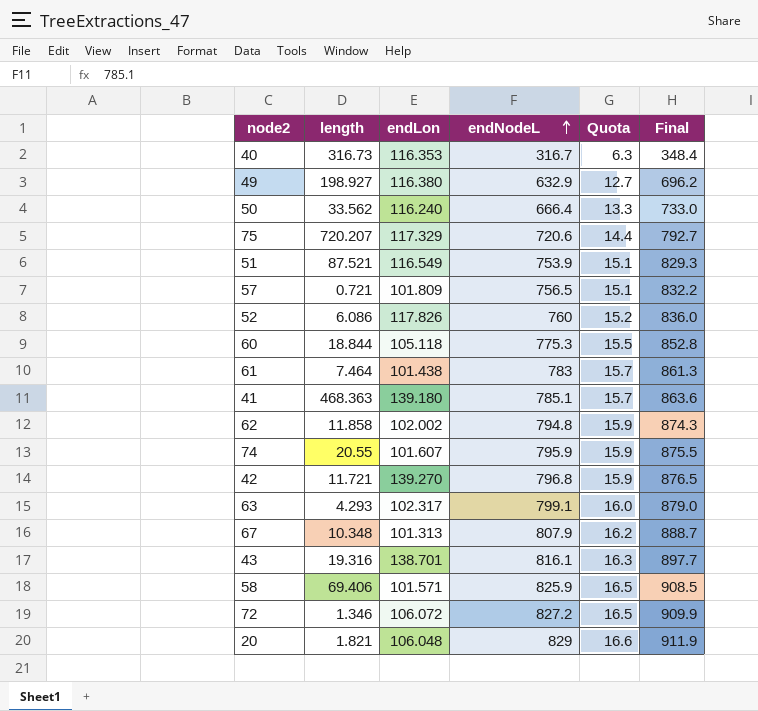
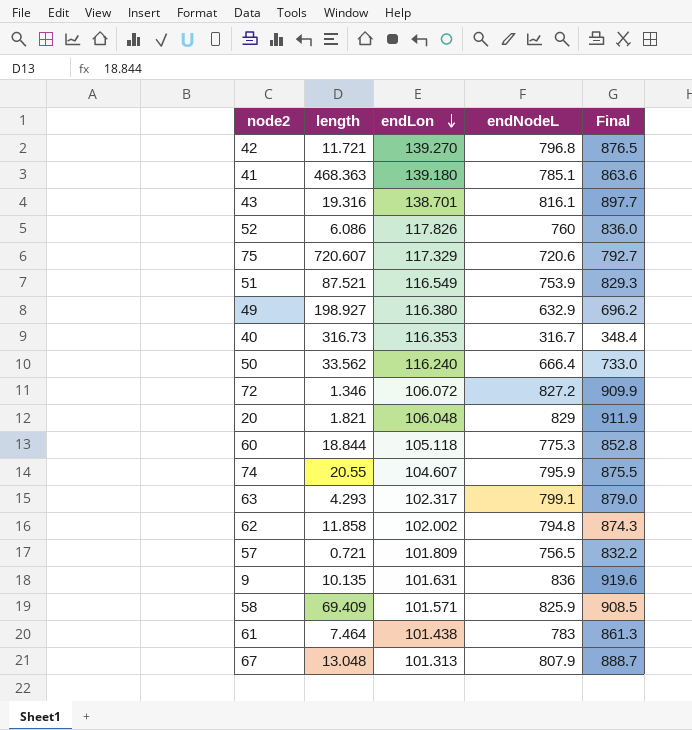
row order: endNodeL ascending -> endLon descending
column Quota | formula: [endNodeL] * 0.02 -> none
75 | length: 720.207 -> 720.607
74 | endLon: 101.607 -> 104.607
row 9: none -> 10.135 | 101.631 | 836 | 919.6
58 | length: 69.406 -> 69.409
67 | length: 10.348 -> 13.048

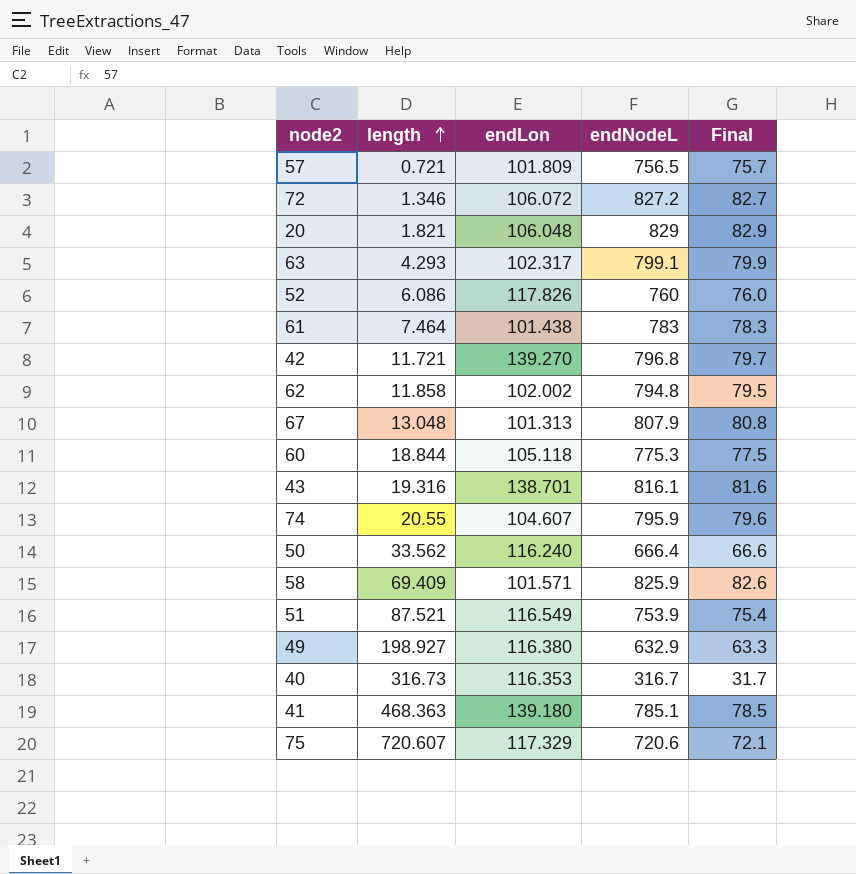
row order: endLon descending -> length ascending
column Final | formula: [endNodeL] * 1.1 -> [endNodeL] * 0.1
row 9: 10.135 | 101.631 | 836 | 919.6 -> none

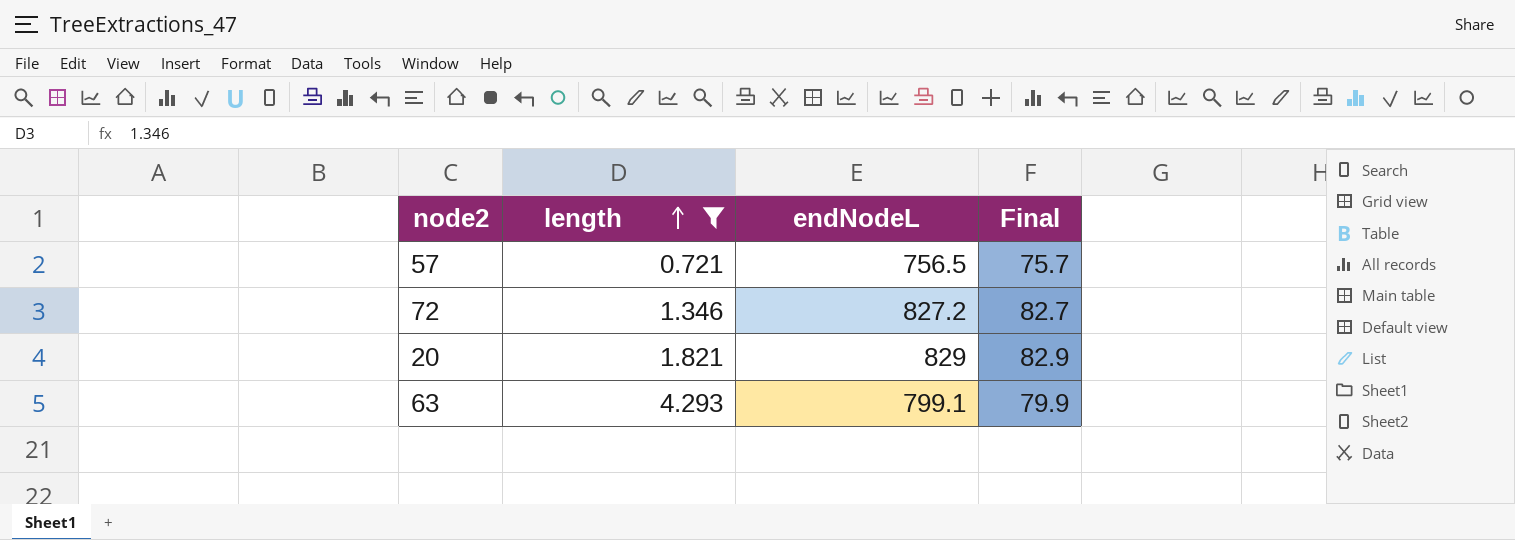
filter: none -> length <= 4.293
column endLon | position: 3 -> none

